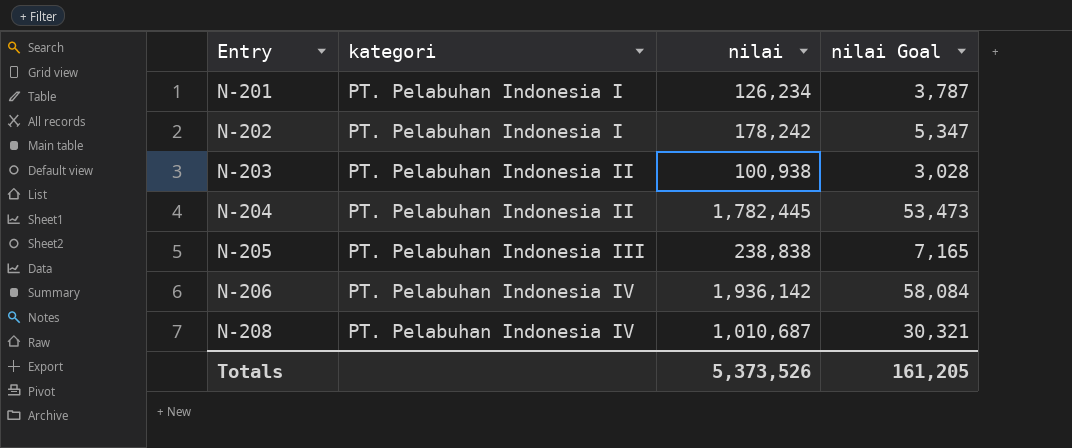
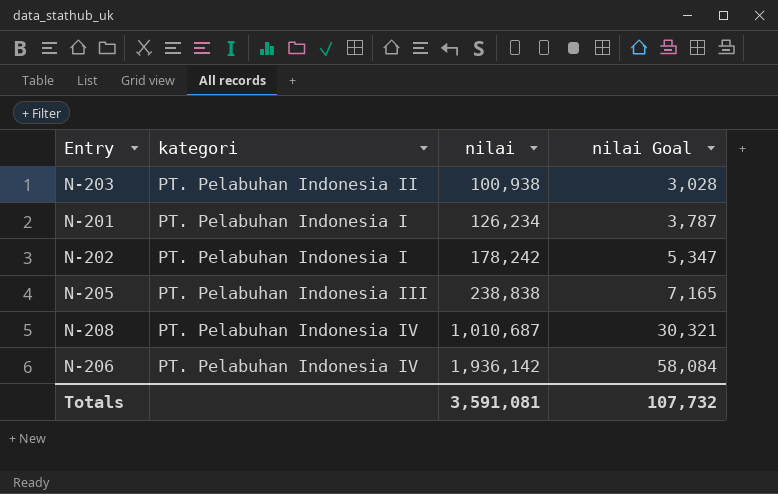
row order: Entry ascending -> nilai ascending
row N-204: PT. Pelabuhan Indonesia II | 1,782,445 | 53,473 -> none
Totals | nilai: 5,373,526 -> 3,591,081
Totals | nilai Goal: 161,205 -> 107,732

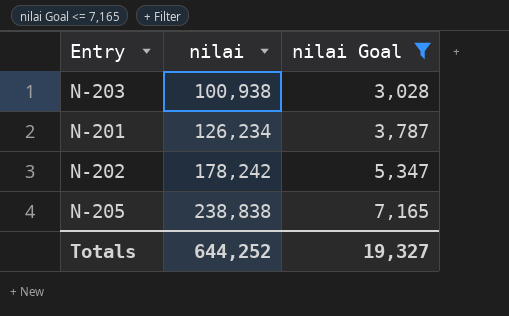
filter: none -> nilai Goal <= 7,165
column kategori | position: 2 -> none
Totals | nilai: 3,591,081 -> 644,252
Totals | nilai Goal: 107,732 -> 19,327

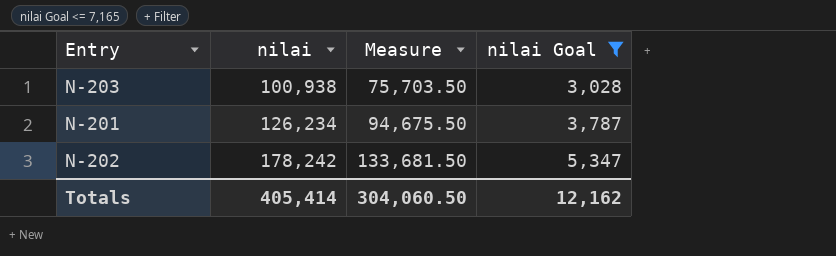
column Measure | formula: none -> [nilai] * 0.75
row N-205: 238,838 | 7,165 -> none
Totals | nilai: 644,252 -> 405,414
Totals | nilai Goal: 19,327 -> 12,162

